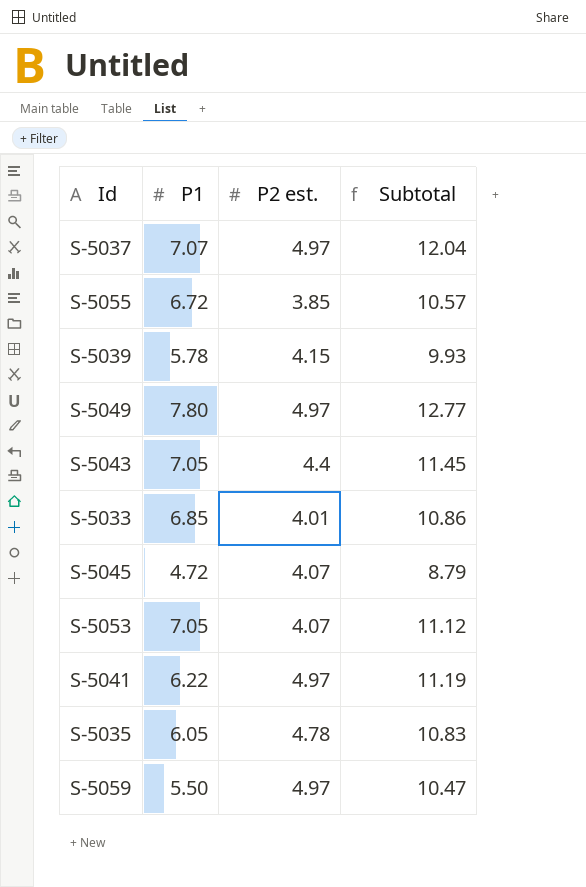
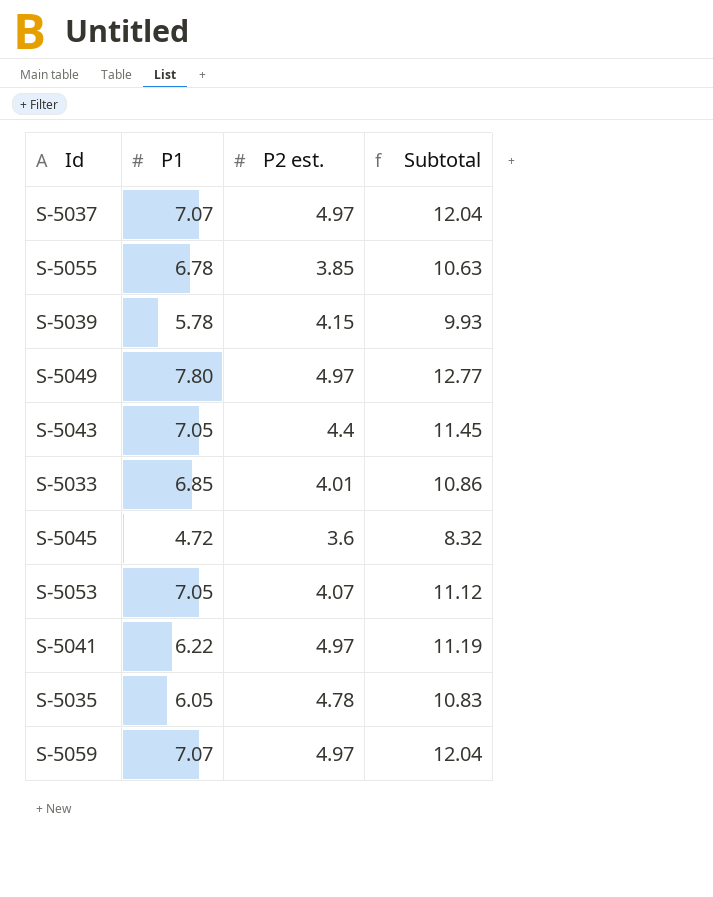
S-5055 | P1: 6.72 -> 6.78
S-5055 | Subtotal: 10.57 -> 10.63
S-5045 | P2 est.: 4.07 -> 3.6
S-5045 | Subtotal: 8.79 -> 8.32
S-5059 | P1: 5.50 -> 7.07
S-5059 | Subtotal: 10.47 -> 12.04

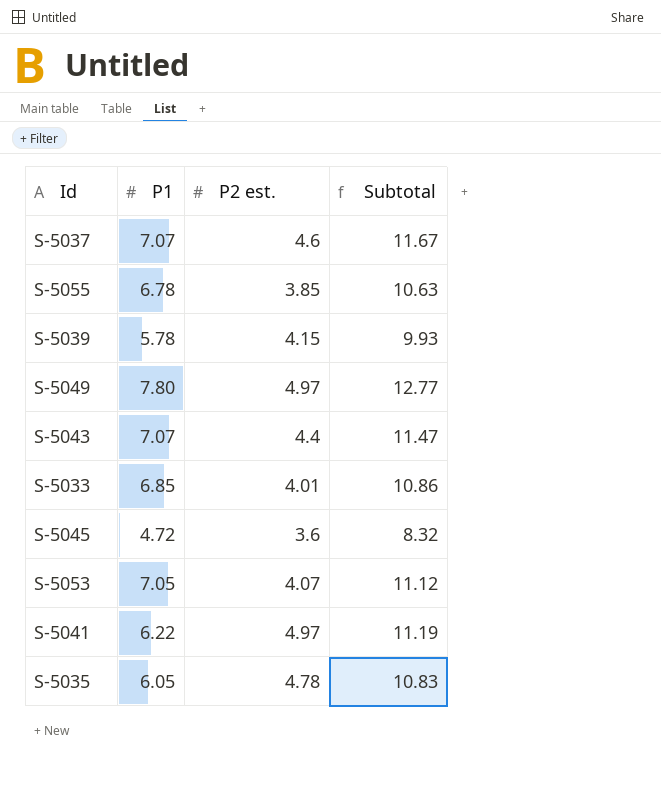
row S-5059: 7.07 | 4.97 | 12.04 -> none
S-5037 | P2 est.: 4.97 -> 4.6
S-5037 | Subtotal: 12.04 -> 11.67
S-5043 | P1: 7.05 -> 7.07
S-5043 | Subtotal: 11.45 -> 11.47

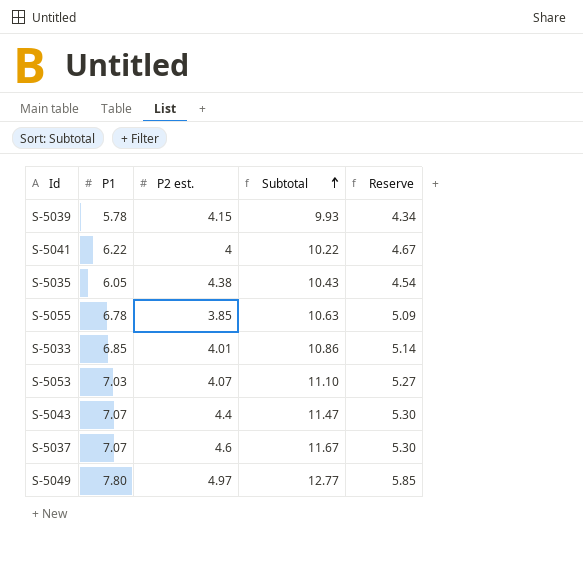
row order: none -> Subtotal ascending
column Reserve | formula: none -> [P1] * 0.75
row S-5045: 4.72 | 3.6 | 8.32 -> none
S-5041 | P2 est.: 4.97 -> 4
S-5041 | Subtotal: 11.19 -> 10.22
S-5035 | P2 est.: 4.78 -> 4.38
S-5035 | Subtotal: 10.83 -> 10.43
S-5053 | P1: 7.05 -> 7.03
S-5053 | Subtotal: 11.12 -> 11.10

